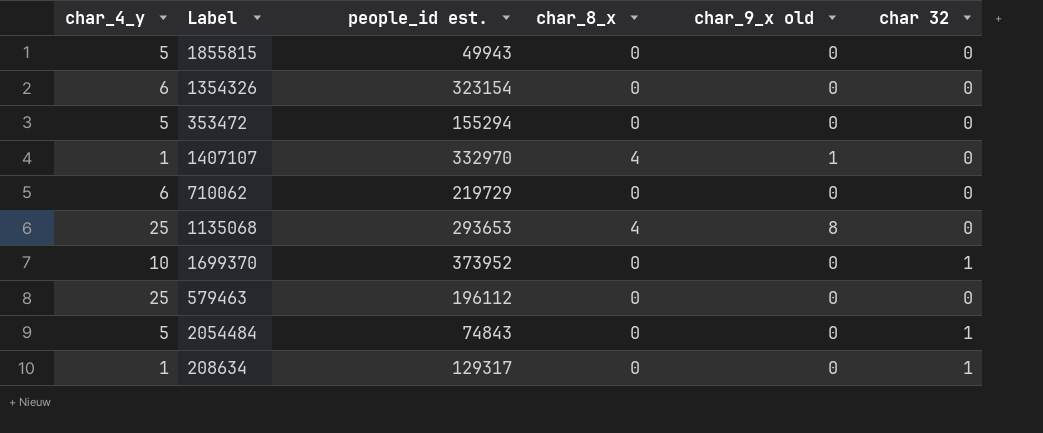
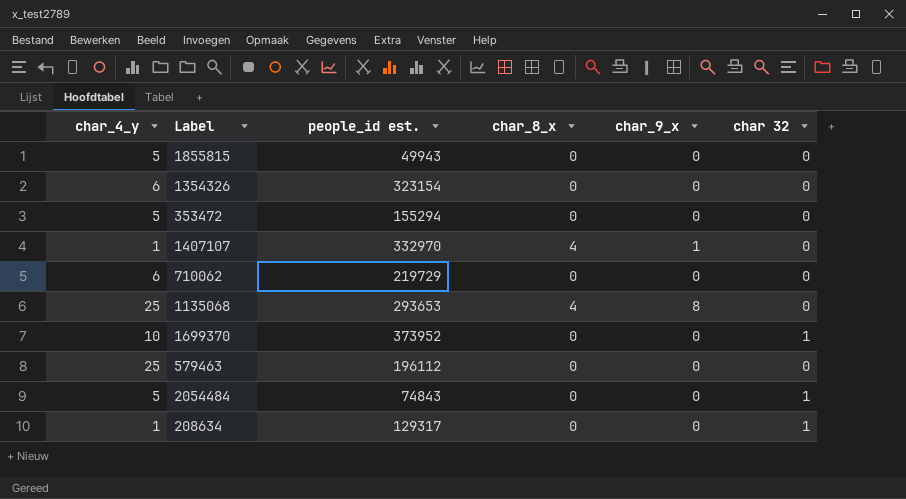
column name: char_9_x old -> char_9_x

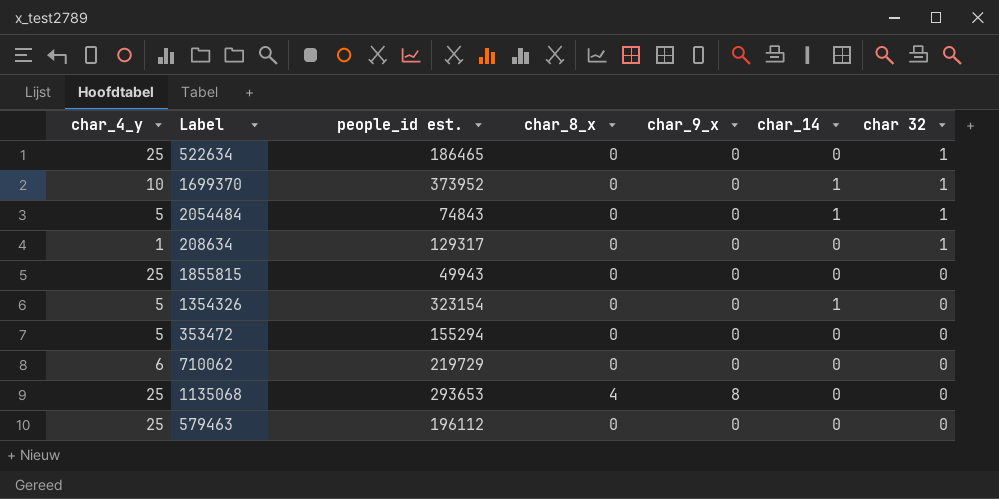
row order: none -> char 32 descending
column char_14 | position: none -> 6
row 1407107: 1 | 332970 | 4 | 1 | 0 -> none
row 522634: none -> 25 | 186465 | 0 | 0 | 0 | 1
1855815 | char_4_y: 5 -> 25
1354326 | char_4_y: 6 -> 5

